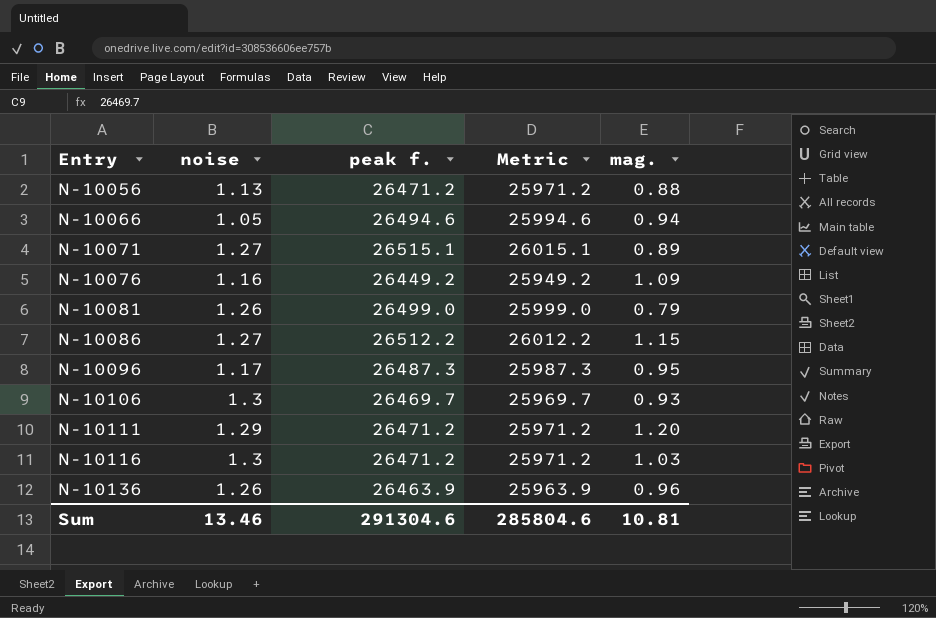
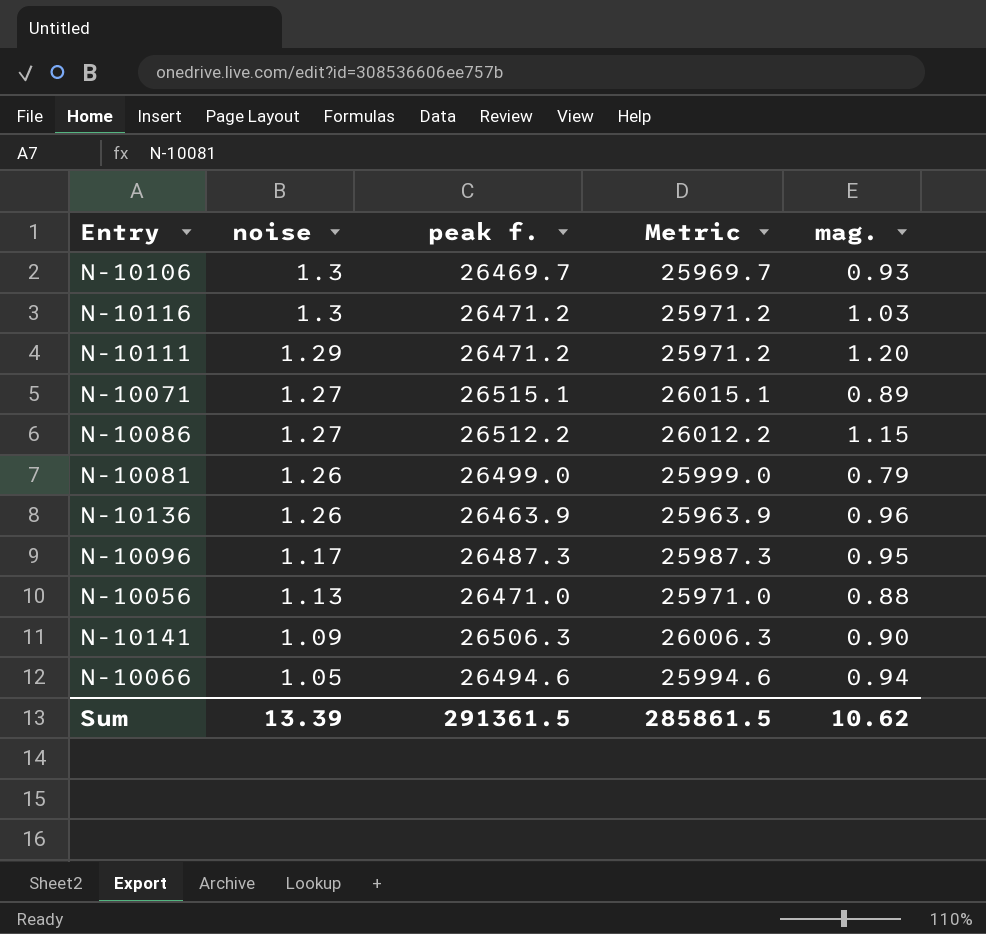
row order: Entry ascending -> noise descending
row N-10076: 1.16 | 26449.2 | 25949.2 | 1.09 -> none
N-10056 | peak f.: 26471.2 -> 26471.0
N-10056 | Metric: 25971.2 -> 25971.0
row N-10141: none -> 1.09 | 26506.3 | 26006.3 | 0.90
Sum | noise: 13.46 -> 13.39
Sum | peak f.: 291304.6 -> 291361.5
Sum | Metric: 285804.6 -> 285861.5
Sum | mag.: 10.81 -> 10.62

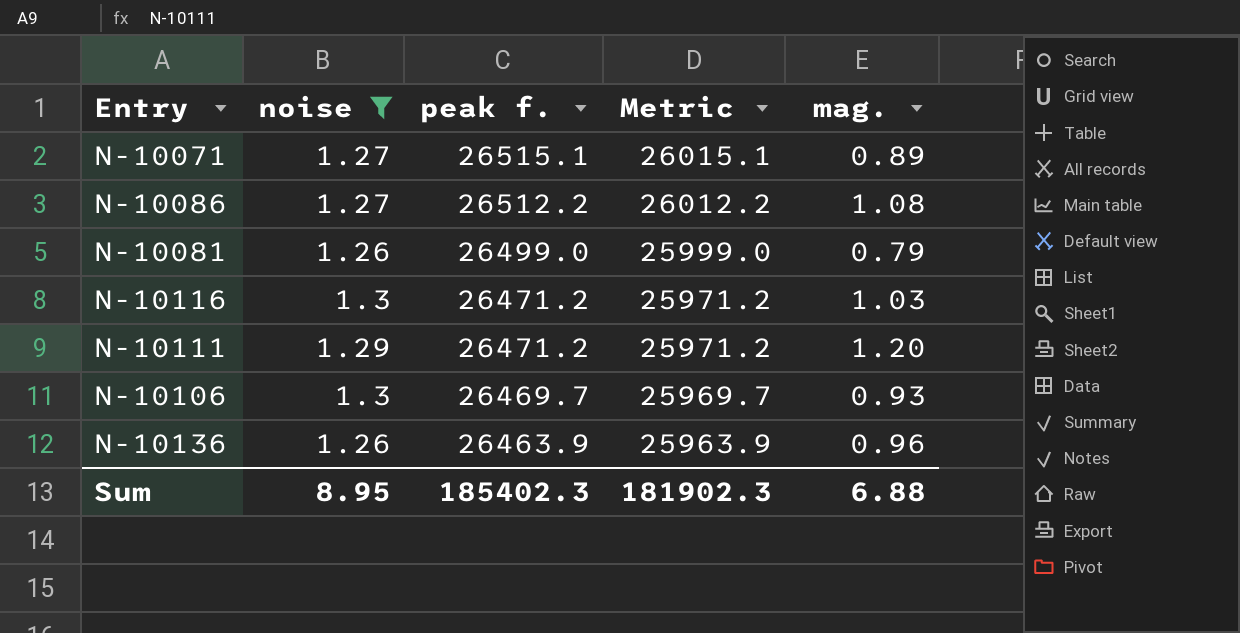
filter: none -> noise >= 1.26
row order: noise descending -> peak f. descending
N-10086 | mag.: 1.15 -> 1.08
Sum | noise: 13.39 -> 8.95
Sum | peak f.: 291361.5 -> 185402.3
Sum | Metric: 285861.5 -> 181902.3
Sum | mag.: 10.62 -> 6.88

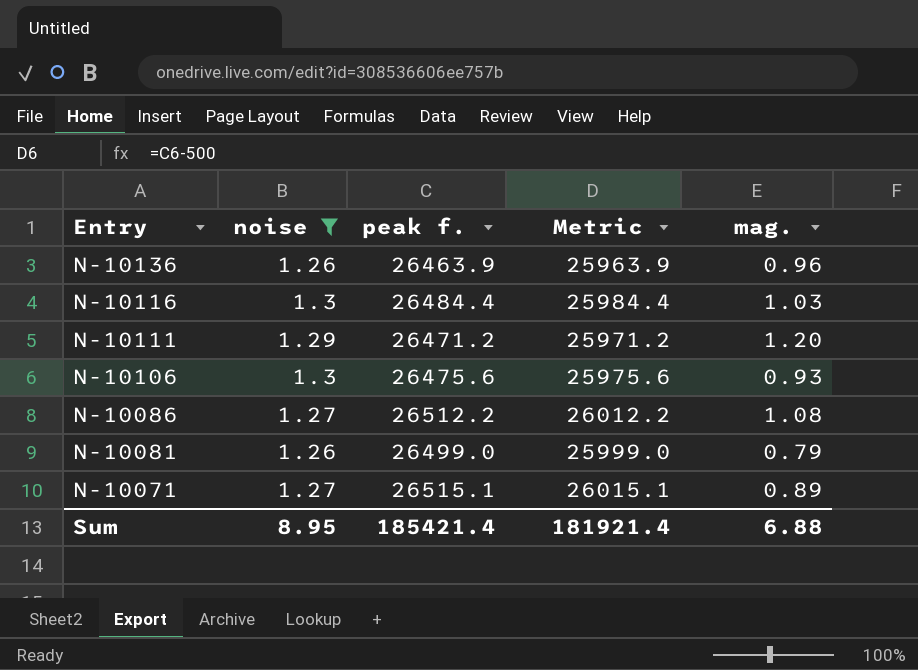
row order: peak f. descending -> Entry descending
N-10116 | peak f.: 26471.2 -> 26484.4
N-10116 | Metric: 25971.2 -> 25984.4
N-10106 | peak f.: 26469.7 -> 26475.6
N-10106 | Metric: 25969.7 -> 25975.6
Sum | peak f.: 185402.3 -> 185421.4
Sum | Metric: 181902.3 -> 181921.4

